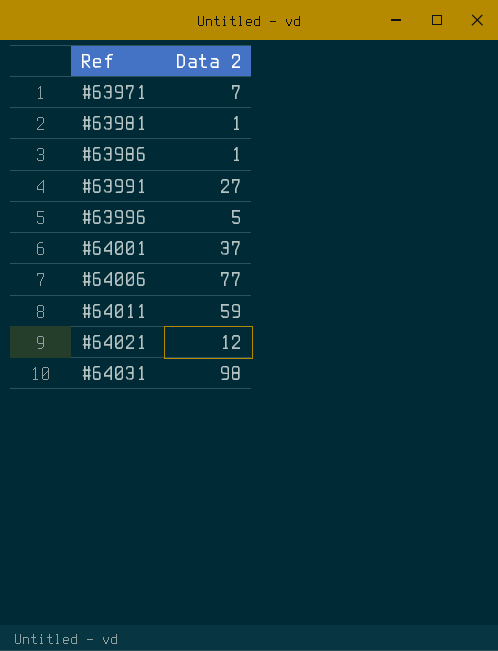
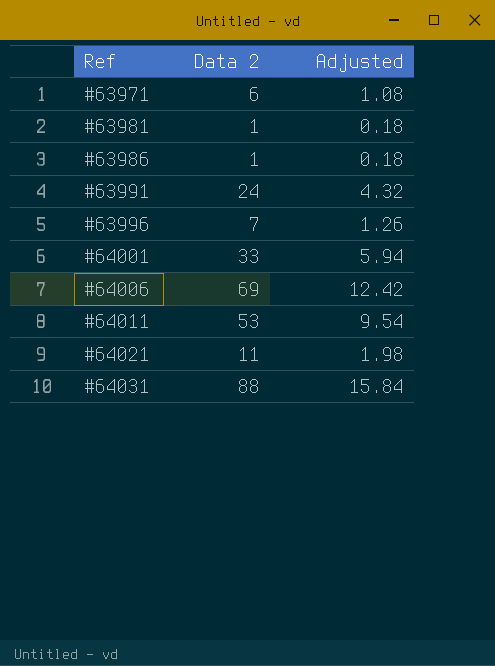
column Adjusted | formula: none -> [Data 2] * 0.18
#63971 | Data 2: 7 -> 6
#63991 | Data 2: 27 -> 24
#63996 | Data 2: 5 -> 7
#64001 | Data 2: 37 -> 33
#64006 | Data 2: 77 -> 69
#64011 | Data 2: 59 -> 53
#64021 | Data 2: 12 -> 11
#64031 | Data 2: 98 -> 88

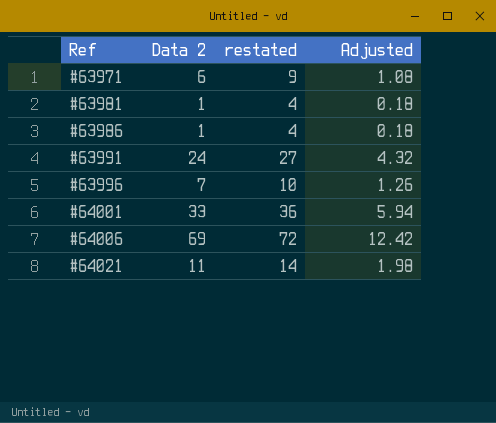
column restated | formula: none -> [Data 2] + 3
row #64011: 53 | 9.54 -> none
row #64031: 88 | 15.84 -> none

